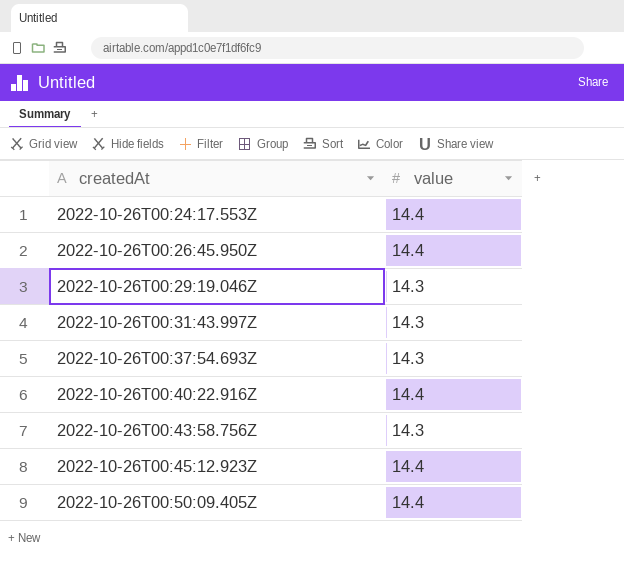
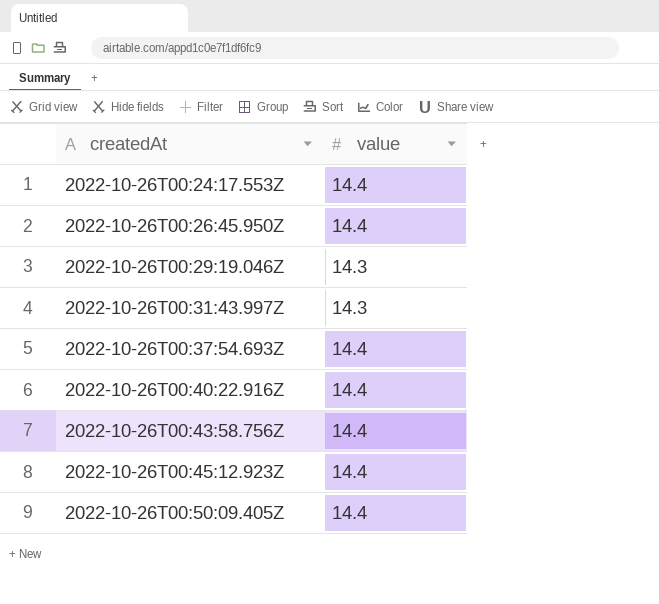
2022-10-26T00:37:54.693Z | value: 14.3 -> 14.4
2022-10-26T00:43:58.756Z | value: 14.3 -> 14.4

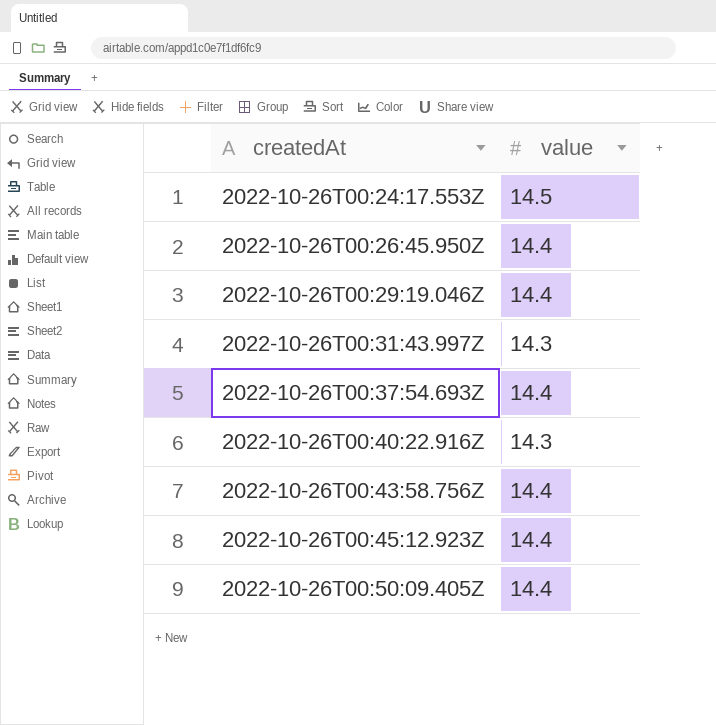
2022-10-26T00:24:17.553Z | value: 14.4 -> 14.5
2022-10-26T00:29:19.046Z | value: 14.3 -> 14.4
2022-10-26T00:40:22.916Z | value: 14.4 -> 14.3

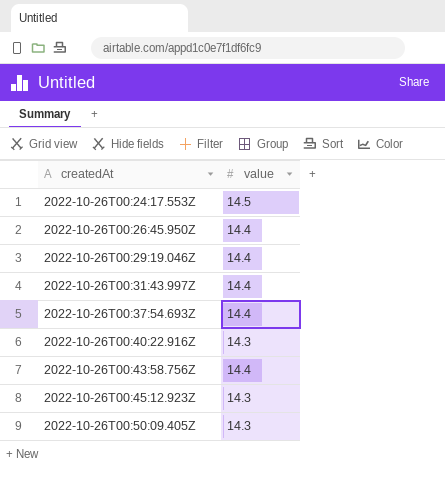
2022-10-26T00:31:43.997Z | value: 14.3 -> 14.4
2022-10-26T00:45:12.923Z | value: 14.4 -> 14.3
2022-10-26T00:50:09.405Z | value: 14.4 -> 14.3

